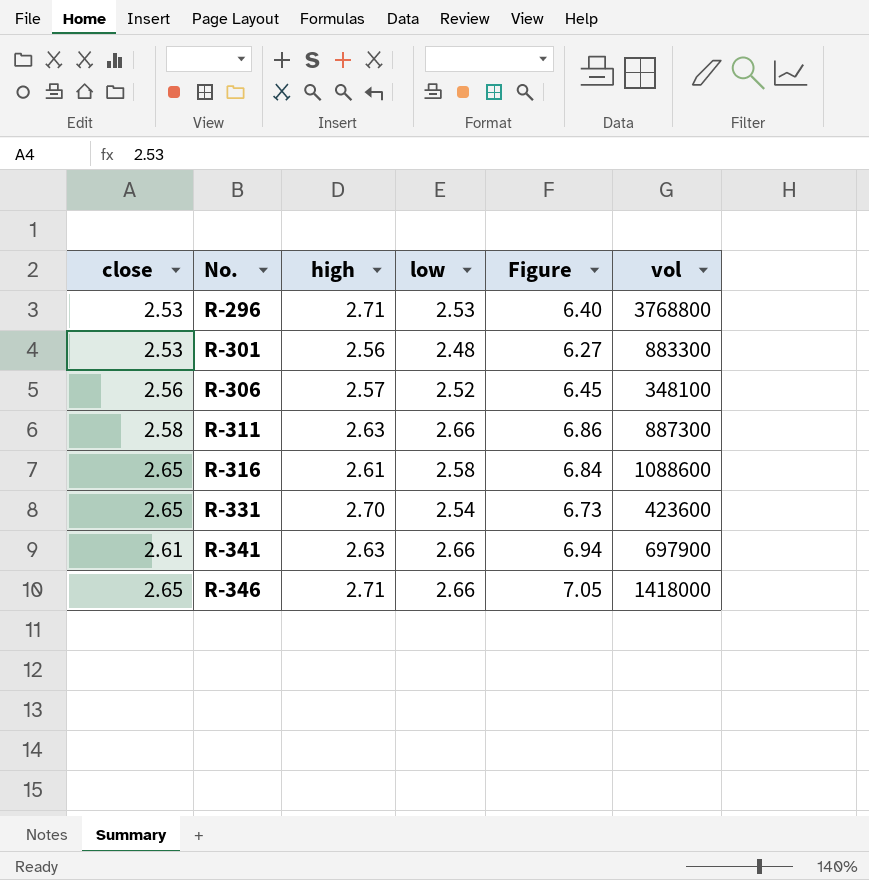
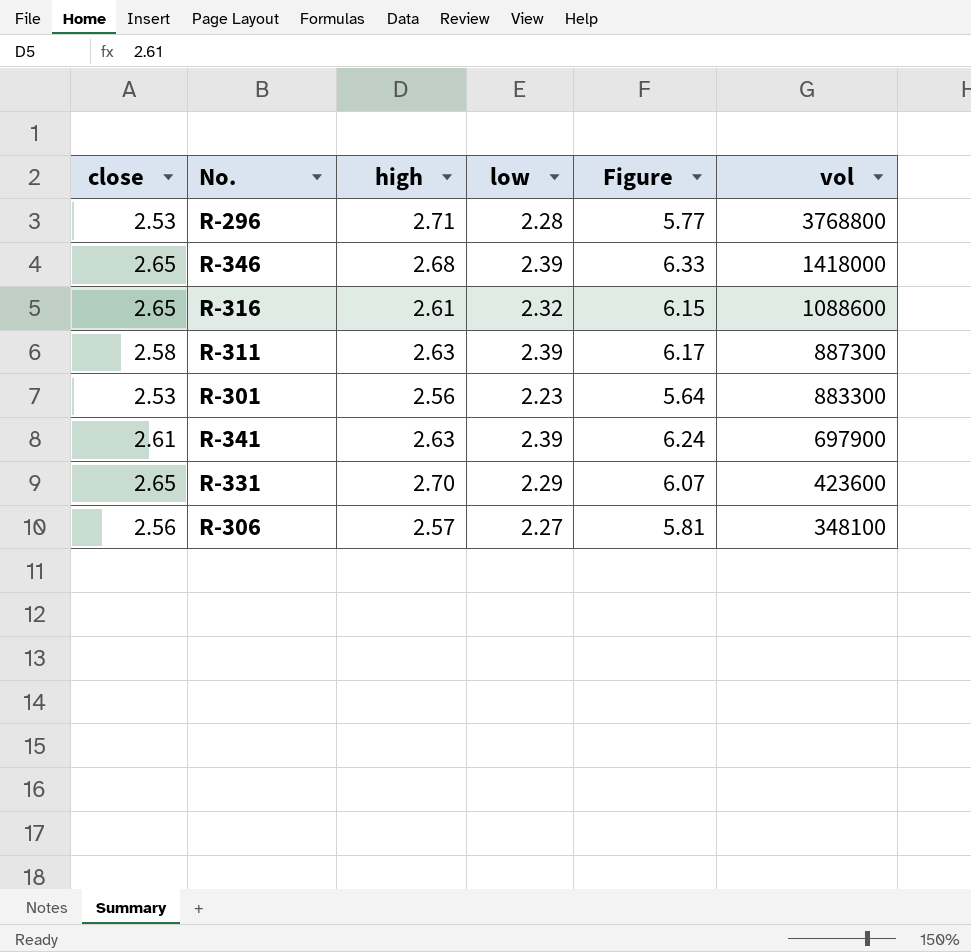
row order: No. ascending -> vol descending
R-296 | low: 2.53 -> 2.28
R-296 | Figure: 6.40 -> 5.77
R-346 | high: 2.71 -> 2.68
R-346 | low: 2.66 -> 2.39
R-346 | Figure: 7.05 -> 6.33
R-316 | low: 2.58 -> 2.32
R-316 | Figure: 6.84 -> 6.15
R-311 | low: 2.66 -> 2.39
R-311 | Figure: 6.86 -> 6.17
R-301 | low: 2.48 -> 2.23
R-301 | Figure: 6.27 -> 5.64
R-341 | low: 2.66 -> 2.39
R-341 | Figure: 6.94 -> 6.24
R-331 | low: 2.54 -> 2.29
R-331 | Figure: 6.73 -> 6.07
R-306 | low: 2.52 -> 2.27
R-306 | Figure: 6.45 -> 5.81

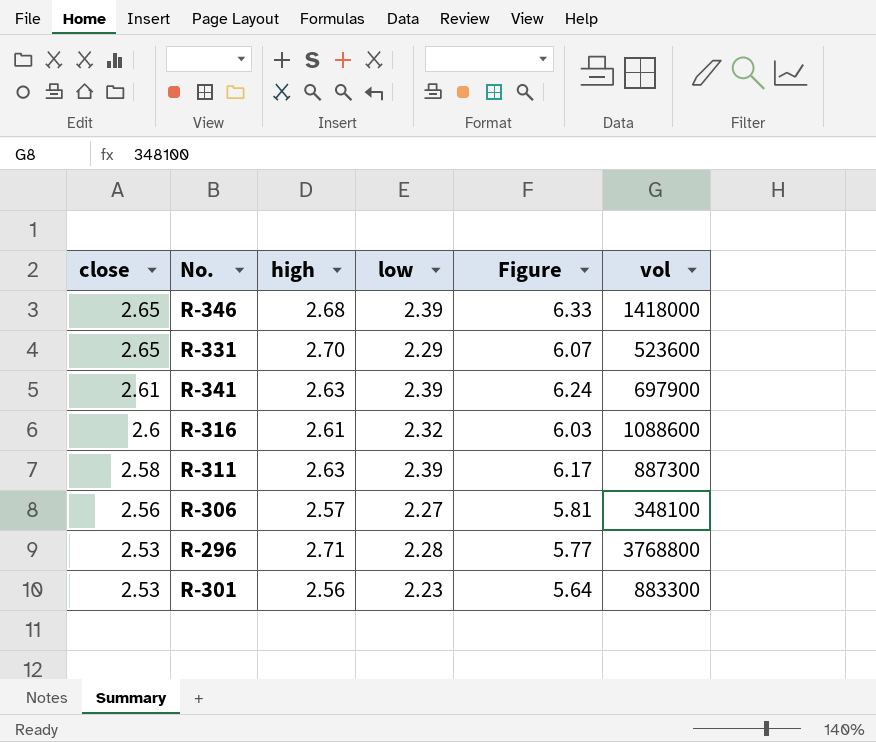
row order: vol descending -> close descending
R-331 | vol: 423600 -> 523600
R-316 | close: 2.65 -> 2.6
R-316 | Figure: 6.15 -> 6.03

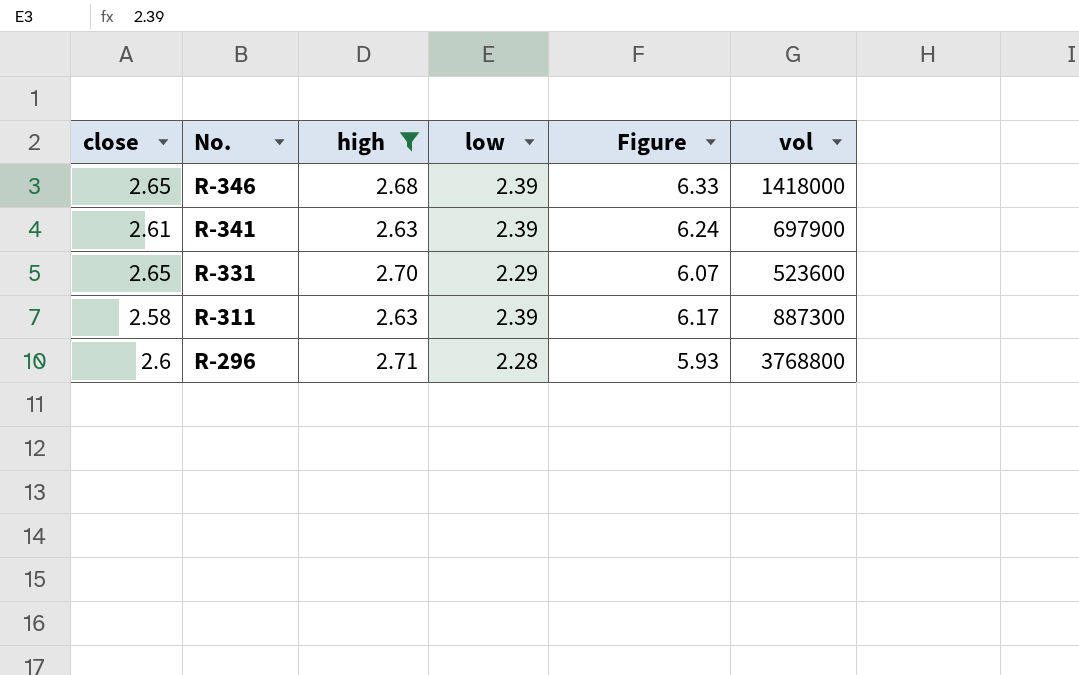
filter: none -> high >= 2.63
row order: close descending -> No. descending
R-296 | close: 2.53 -> 2.6
R-296 | Figure: 5.77 -> 5.93

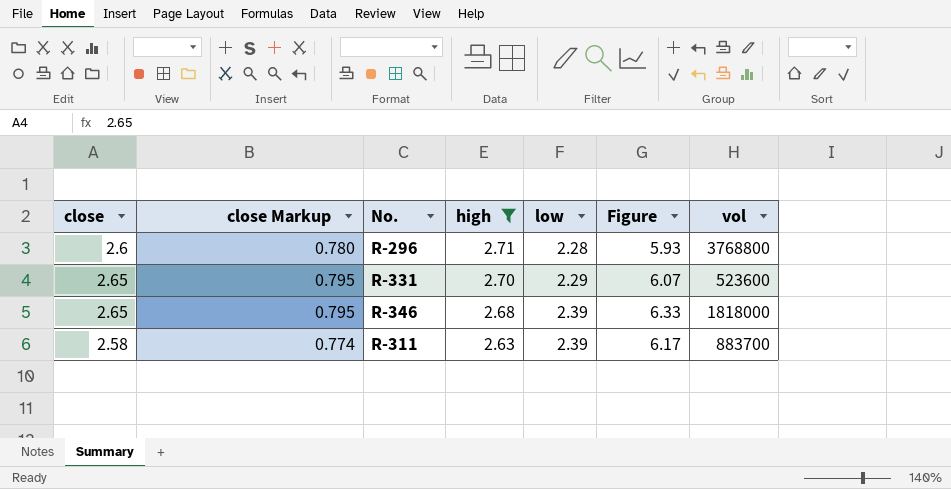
row order: No. descending -> high descending
column close Markup | formula: none -> [close] * 0.3
row R-341: 2.61 | 2.63 | 2.39 | 6.24 | 697900 -> none
R-346 | vol: 1418000 -> 1818000
R-311 | vol: 887300 -> 883700

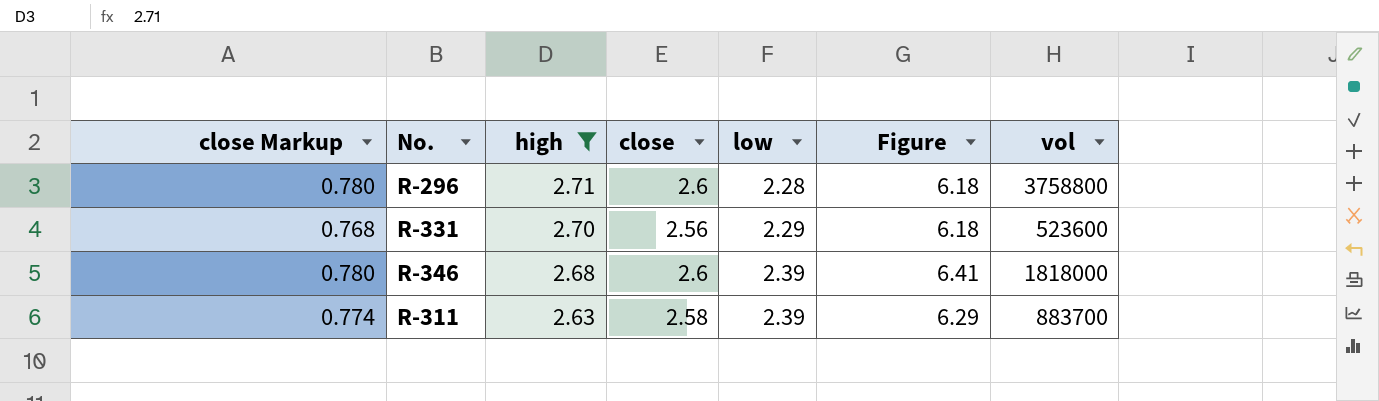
column close | position: 1 -> 4
column Figure | formula: [close] * [low] -> [high] * [low]
R-296 | vol: 3768800 -> 3758800
R-331 | close Markup: 0.795 -> 0.768
R-331 | close: 2.65 -> 2.56
R-346 | close Markup: 0.795 -> 0.780
R-346 | close: 2.65 -> 2.6

